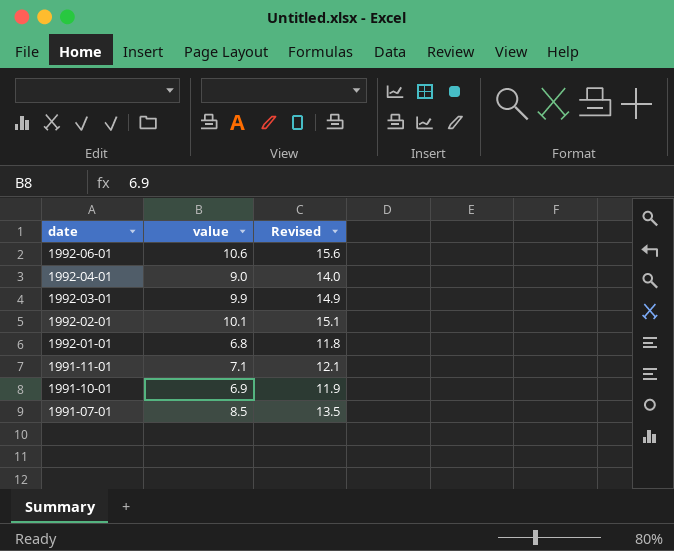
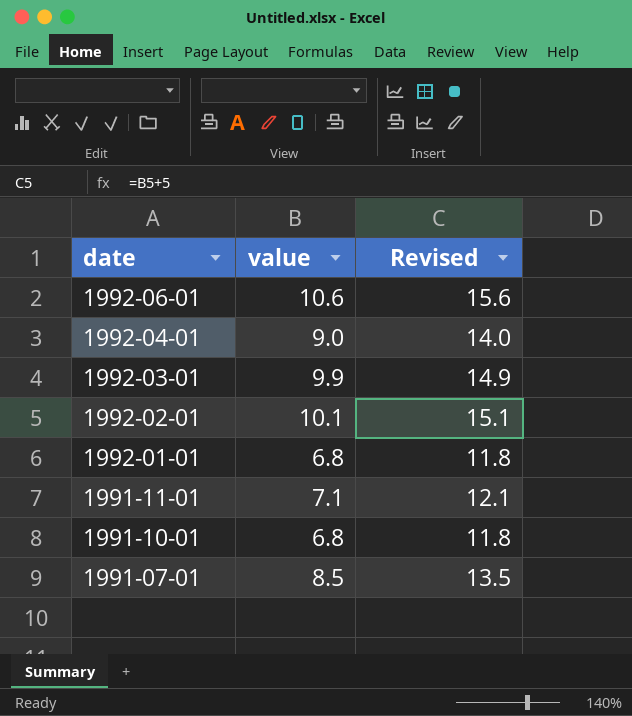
1991-10-01 | value: 6.9 -> 6.8
1991-10-01 | Revised: 11.9 -> 11.8

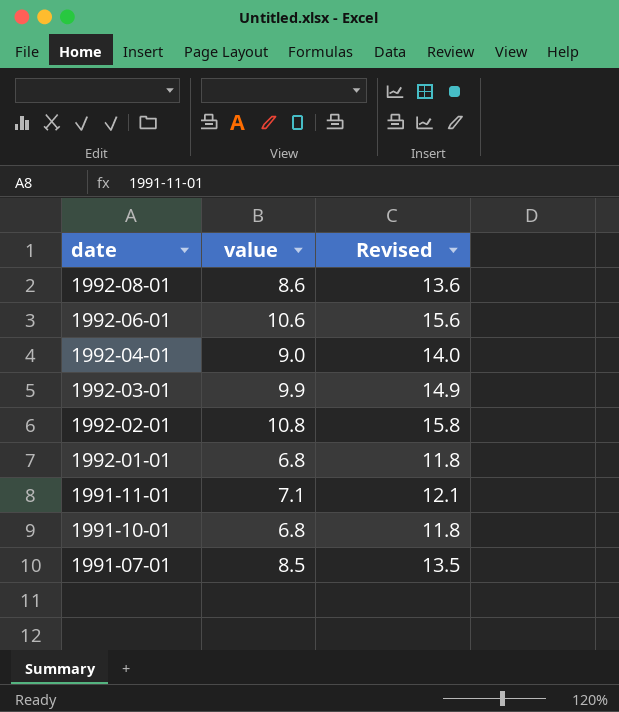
row 1992-08-01: none -> 8.6 | 13.6
1992-02-01 | value: 10.1 -> 10.8
1992-02-01 | Revised: 15.1 -> 15.8

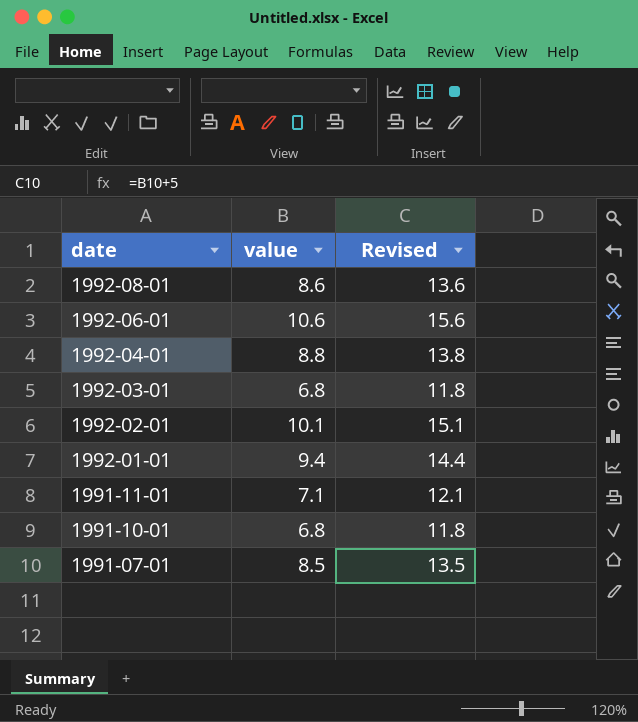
1992-04-01 | value: 9.0 -> 8.8
1992-04-01 | Revised: 14.0 -> 13.8
1992-03-01 | value: 9.9 -> 6.8
1992-03-01 | Revised: 14.9 -> 11.8
1992-02-01 | value: 10.8 -> 10.1
1992-02-01 | Revised: 15.8 -> 15.1
1992-01-01 | value: 6.8 -> 9.4
1992-01-01 | Revised: 11.8 -> 14.4

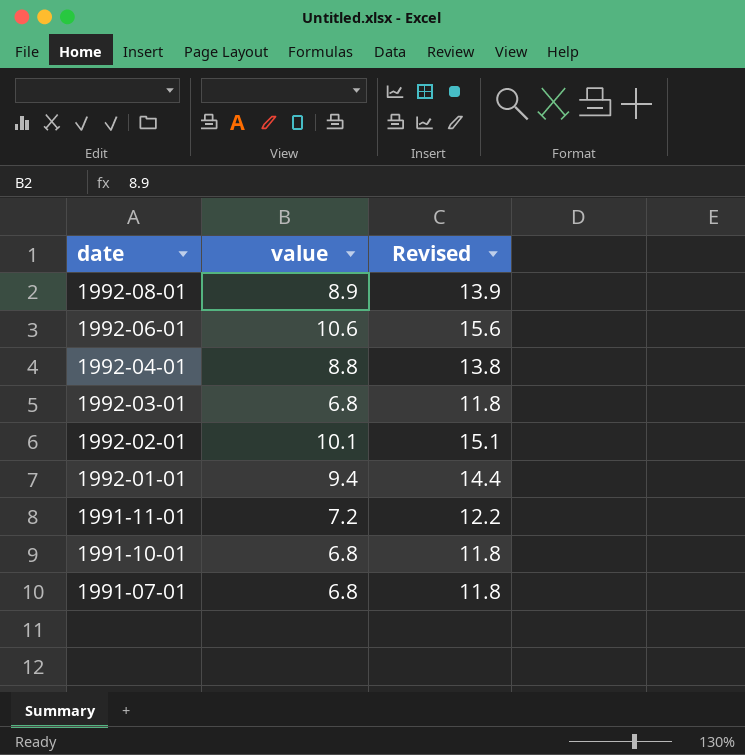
1992-08-01 | value: 8.6 -> 8.9
1992-08-01 | Revised: 13.6 -> 13.9
1991-11-01 | value: 7.1 -> 7.2
1991-11-01 | Revised: 12.1 -> 12.2
1991-07-01 | value: 8.5 -> 6.8
1991-07-01 | Revised: 13.5 -> 11.8

